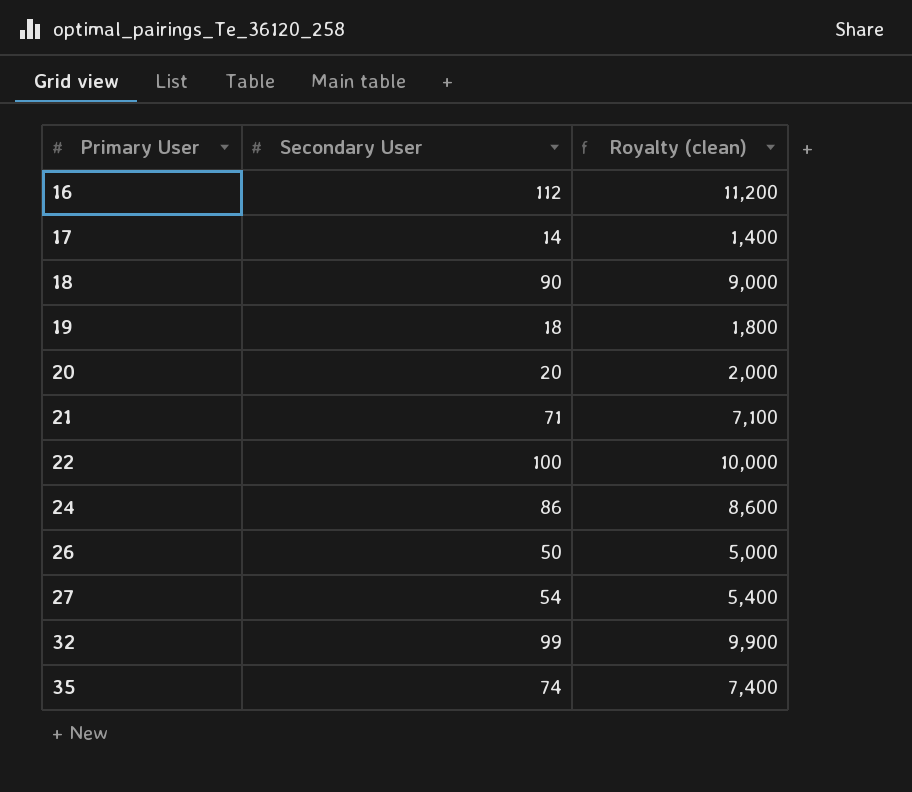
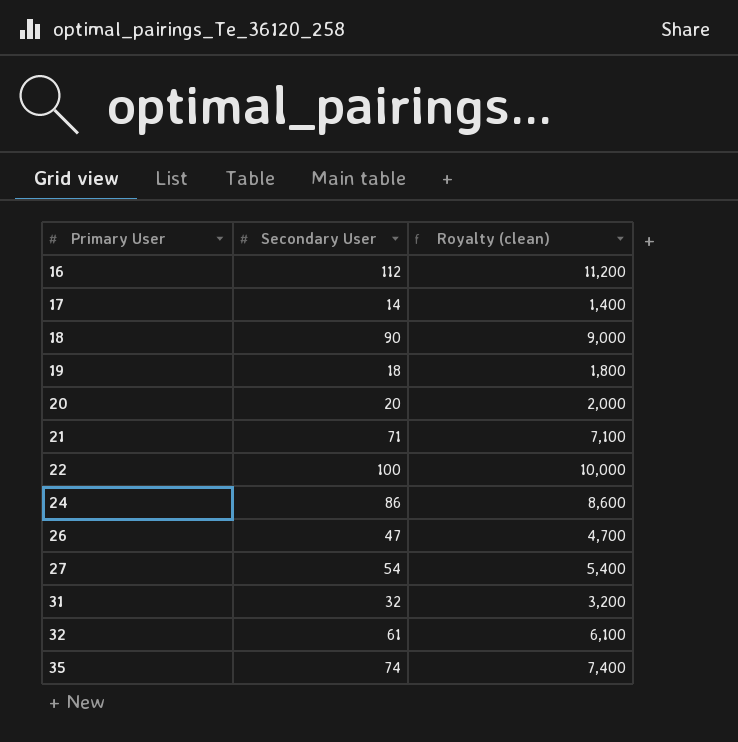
26 | Secondary User: 50 -> 47
26 | Royalty (clean): 5,000 -> 4,700
row 31: none -> 32 | 3,200
32 | Secondary User: 99 -> 61
32 | Royalty (clean): 9,900 -> 6,100

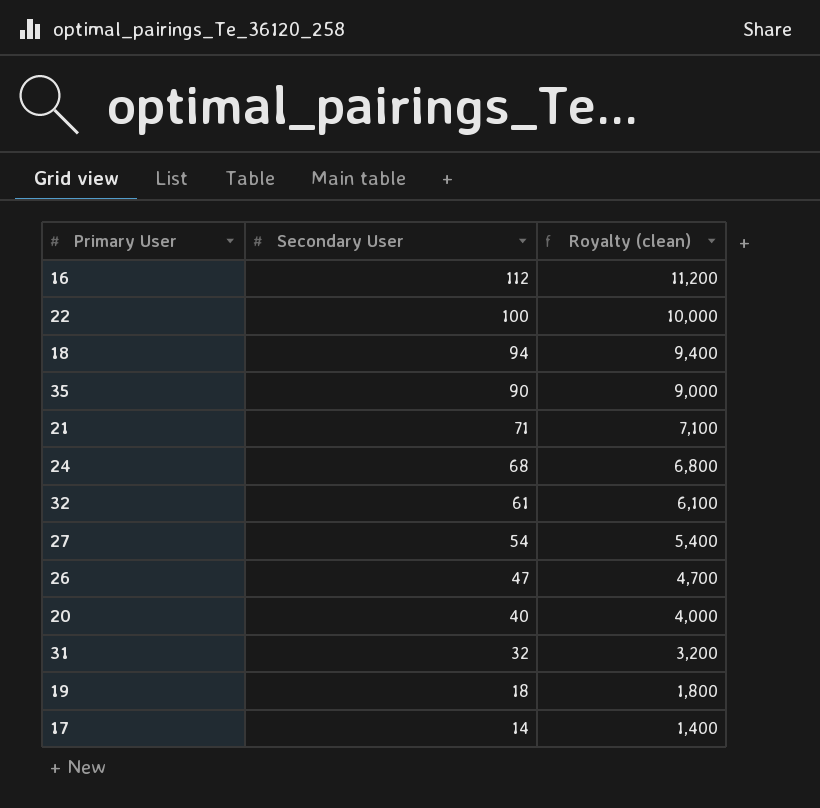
row order: Primary User ascending -> Secondary User descending
18 | Secondary User: 90 -> 94
18 | Royalty (clean): 9,000 -> 9,400
35 | Secondary User: 74 -> 90
35 | Royalty (clean): 7,400 -> 9,000
24 | Secondary User: 86 -> 68
24 | Royalty (clean): 8,600 -> 6,800
20 | Secondary User: 20 -> 40
20 | Royalty (clean): 2,000 -> 4,000

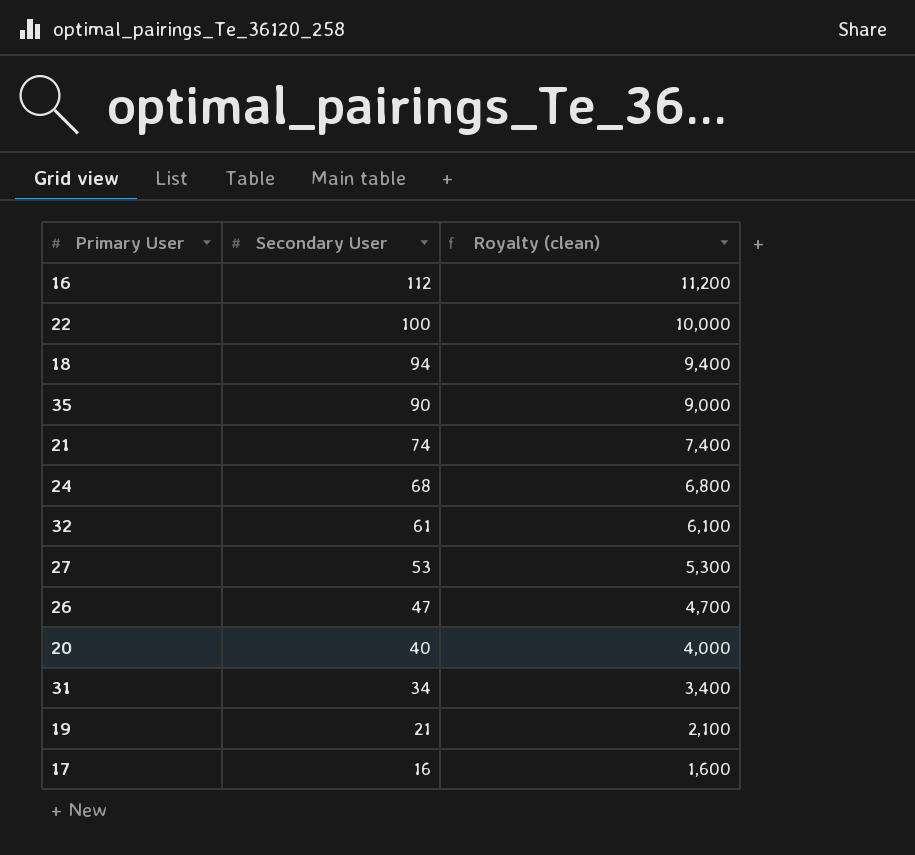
21 | Secondary User: 71 -> 74
21 | Royalty (clean): 7,100 -> 7,400
27 | Secondary User: 54 -> 53
27 | Royalty (clean): 5,400 -> 5,300
31 | Secondary User: 32 -> 34
31 | Royalty (clean): 3,200 -> 3,400
19 | Secondary User: 18 -> 21
19 | Royalty (clean): 1,800 -> 2,100
17 | Secondary User: 14 -> 16
17 | Royalty (clean): 1,400 -> 1,600

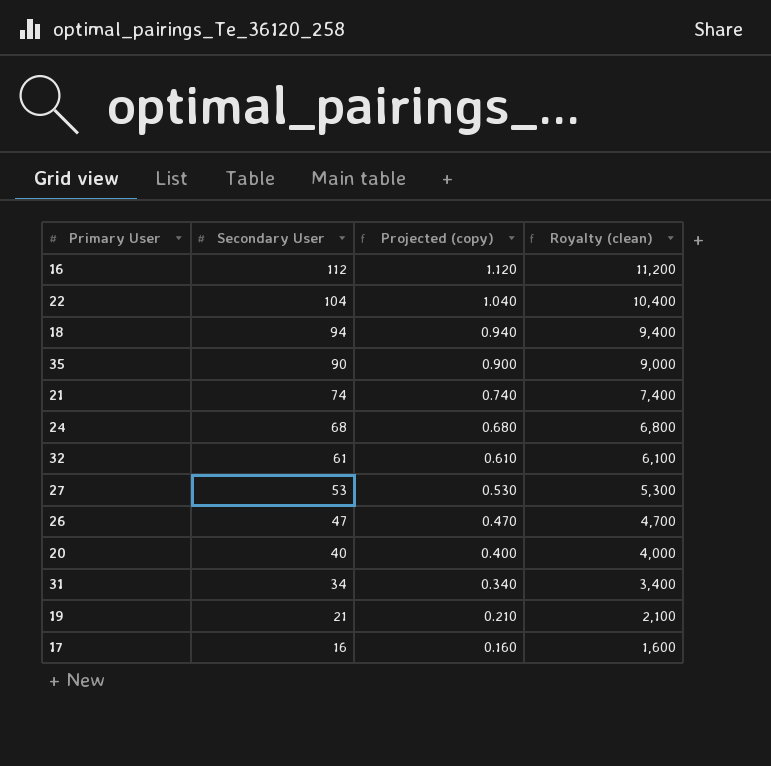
column Projected (copy) | formula: none -> [Secondary User] * 0.01
22 | Secondary User: 100 -> 104
22 | Royalty (clean): 10,000 -> 10,400

